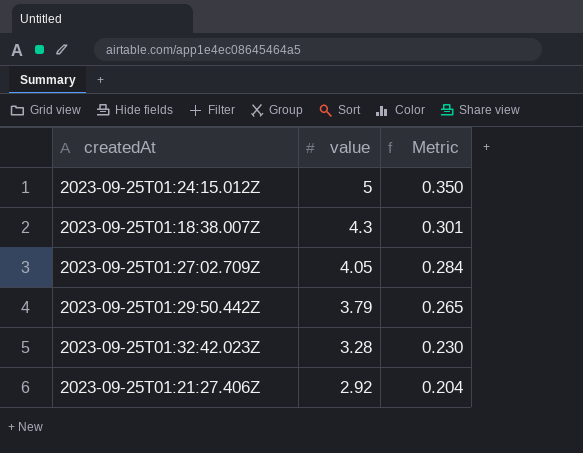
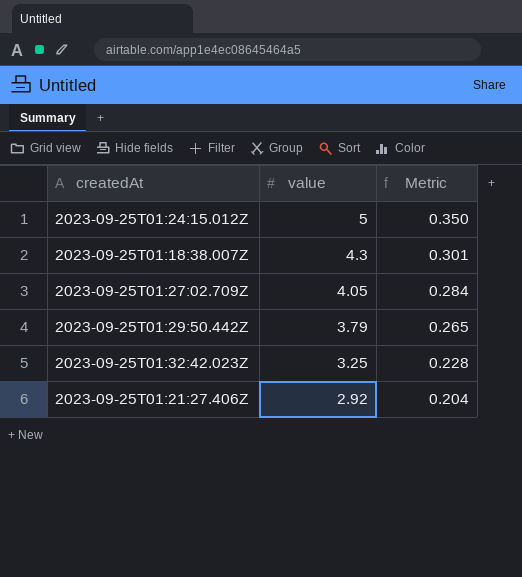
2023-09-25T01:32:42.023Z | value: 3.28 -> 3.25
2023-09-25T01:32:42.023Z | Metric: 0.230 -> 0.228

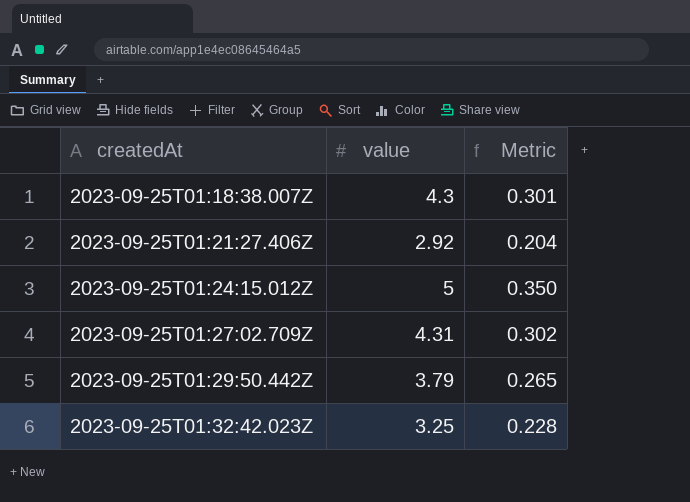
row order: value descending -> createdAt ascending
2023-09-25T01:27:02.709Z | value: 4.05 -> 4.31
2023-09-25T01:27:02.709Z | Metric: 0.284 -> 0.302

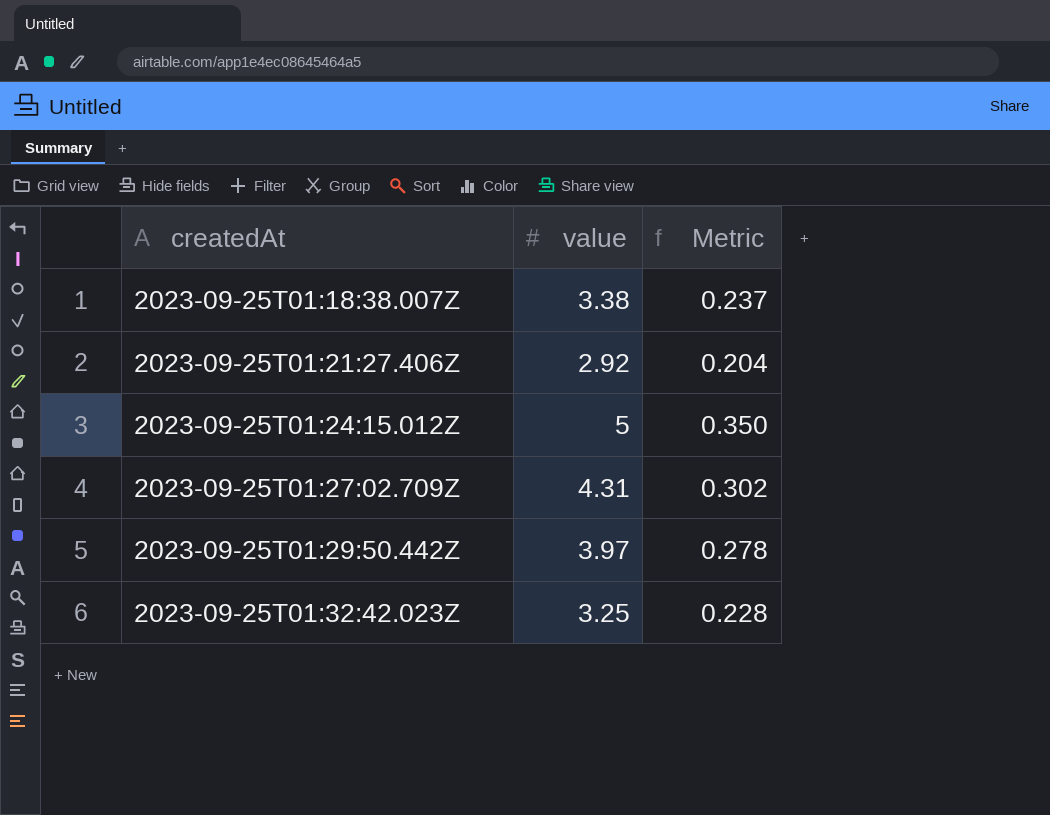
2023-09-25T01:18:38.007Z | value: 4.3 -> 3.38
2023-09-25T01:18:38.007Z | Metric: 0.301 -> 0.237
2023-09-25T01:29:50.442Z | value: 3.79 -> 3.97
2023-09-25T01:29:50.442Z | Metric: 0.265 -> 0.278

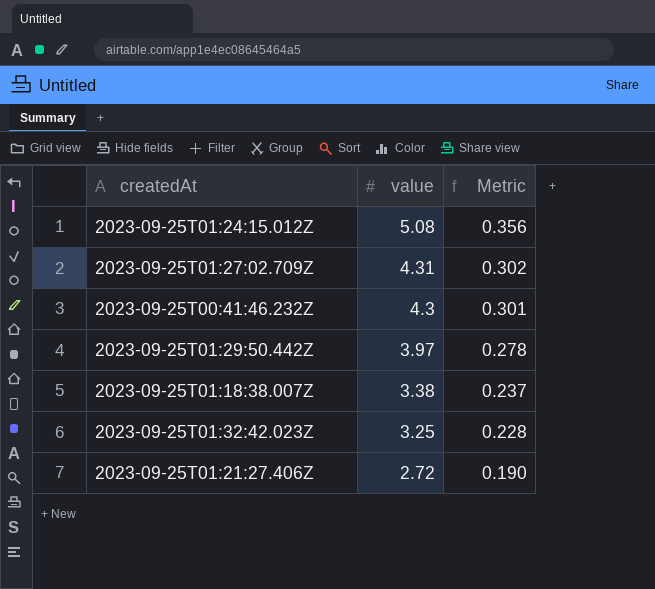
row order: createdAt ascending -> value descending
2023-09-25T01:24:15.012Z | value: 5 -> 5.08
2023-09-25T01:24:15.012Z | Metric: 0.350 -> 0.356
row 2023-09-25T00:41:46.232Z: none -> 4.3 | 0.301
2023-09-25T01:21:27.406Z | value: 2.92 -> 2.72
2023-09-25T01:21:27.406Z | Metric: 0.204 -> 0.190

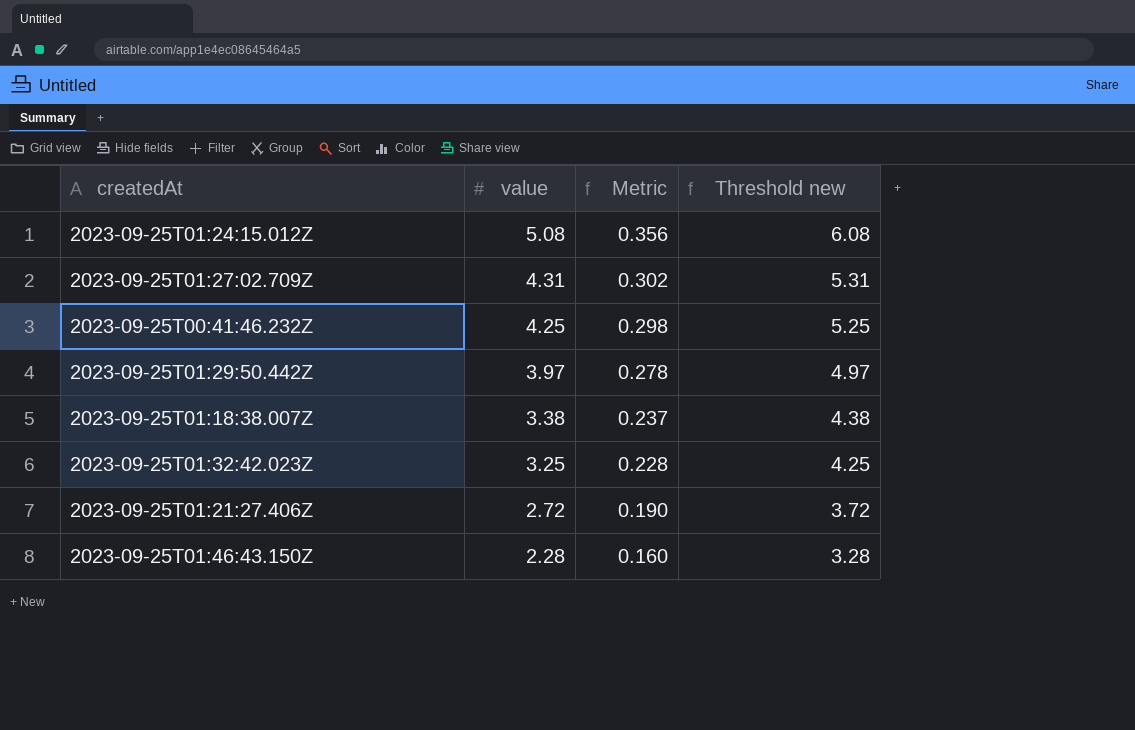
column Threshold new | formula: none -> [value] + 1
2023-09-25T00:41:46.232Z | value: 4.3 -> 4.25
2023-09-25T00:41:46.232Z | Metric: 0.301 -> 0.298
row 2023-09-25T01:46:43.150Z: none -> 2.28 | 0.160 | 3.28

